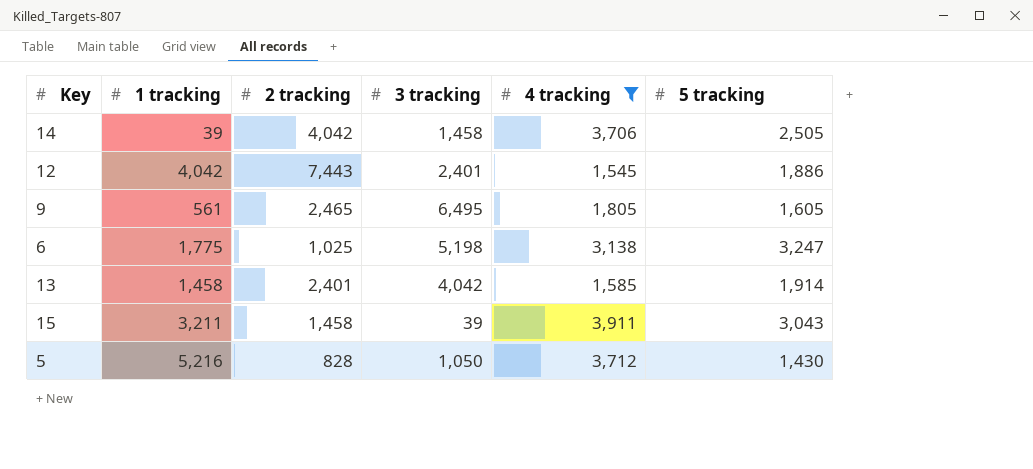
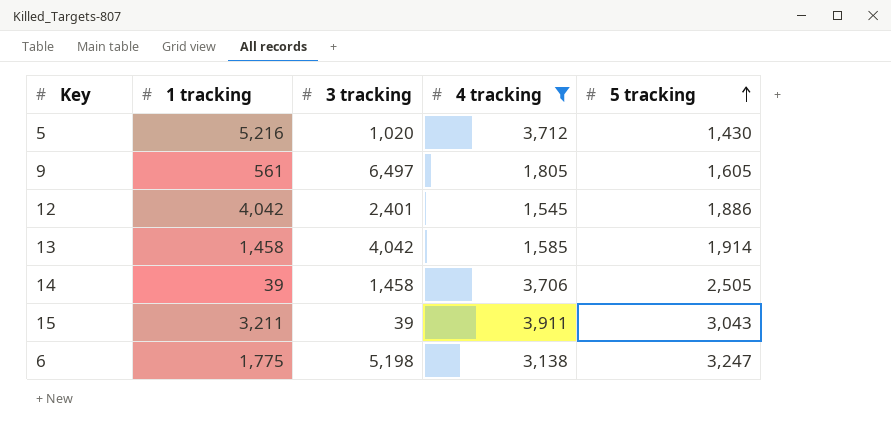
row order: none -> 5 tracking ascending
column 2 tracking | position: 3 -> none
5 | 3 tracking: 1,050 -> 1,020
9 | 3 tracking: 6,495 -> 6,497

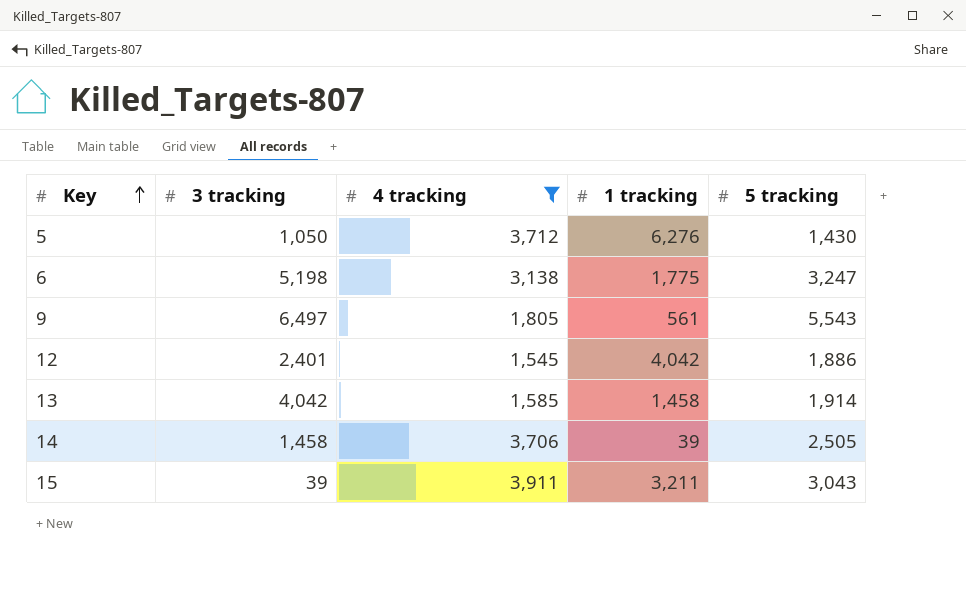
row order: 5 tracking ascending -> Key ascending
column 1 tracking | position: 2 -> 4
5 | 3 tracking: 1,020 -> 1,050
5 | 1 tracking: 5,216 -> 6,276
9 | 5 tracking: 1,605 -> 5,543

